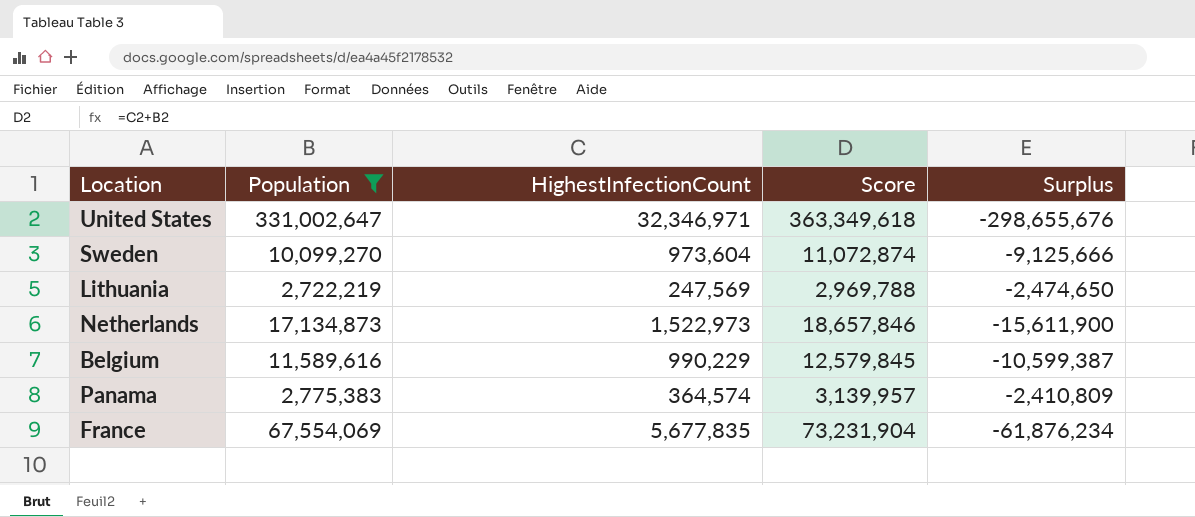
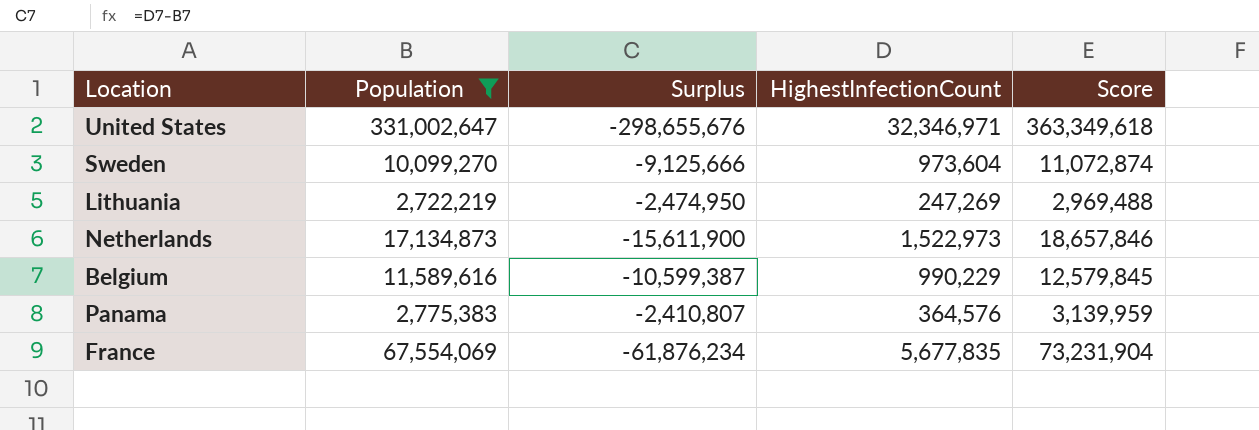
column Surplus | position: 5 -> 3
Lithuania | Surplus: -2,474,650 -> -2,474,950
Lithuania | HighestInfectionCount: 247,569 -> 247,269
Lithuania | Score: 2,969,788 -> 2,969,488
Panama | Surplus: -2,410,809 -> -2,410,807
Panama | HighestInfectionCount: 364,574 -> 364,576
Panama | Score: 3,139,957 -> 3,139,959

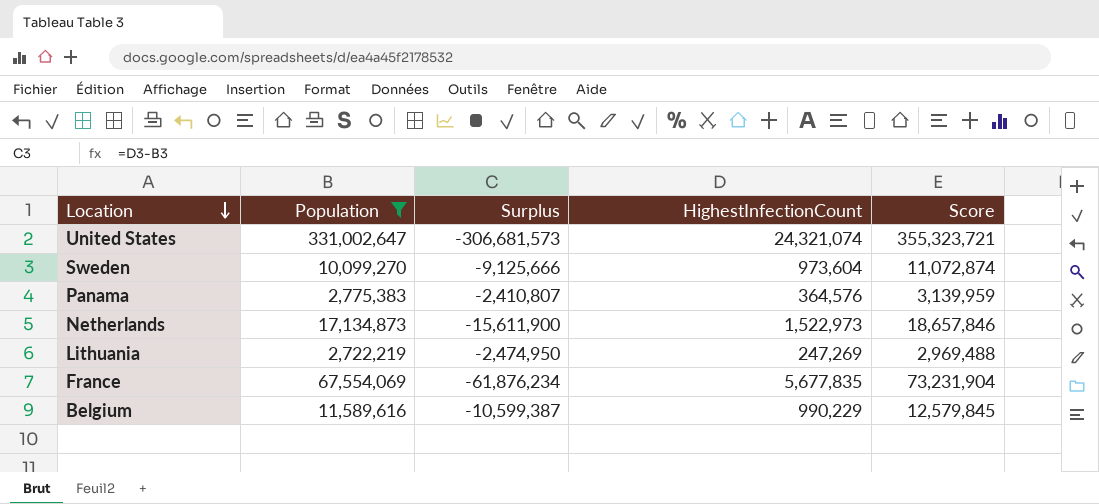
row order: none -> Location descending
United States | Surplus: -298,655,676 -> -306,681,573
United States | HighestInfectionCount: 32,346,971 -> 24,321,074
United States | Score: 363,349,618 -> 355,323,721

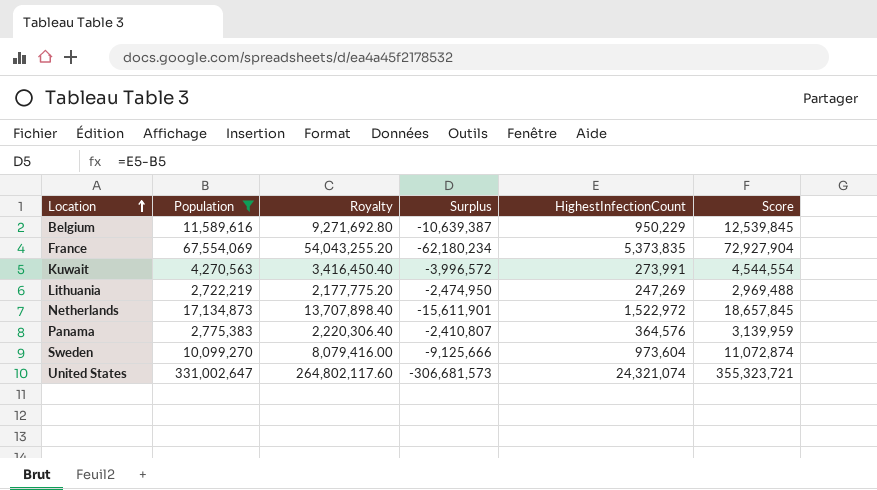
row order: Location descending -> Location ascending
column Royalty | formula: none -> [Population] * 0.8
Belgium | Surplus: -10,599,387 -> -10,639,387
Belgium | HighestInfectionCount: 990,229 -> 950,229
Belgium | Score: 12,579,845 -> 12,539,845
France | Surplus: -61,876,234 -> -62,180,234
France | HighestInfectionCount: 5,677,835 -> 5,373,835
France | Score: 73,231,904 -> 72,927,904
row Kuwait: none -> 4,270,563 | 3,416,450.40 | -3,996,572 | 273,991 | 4,544,554
Netherlands | Surplus: -15,611,900 -> -15,611,901
Netherlands | HighestInfectionCount: 1,522,973 -> 1,522,972
Netherlands | Score: 18,657,846 -> 18,657,845

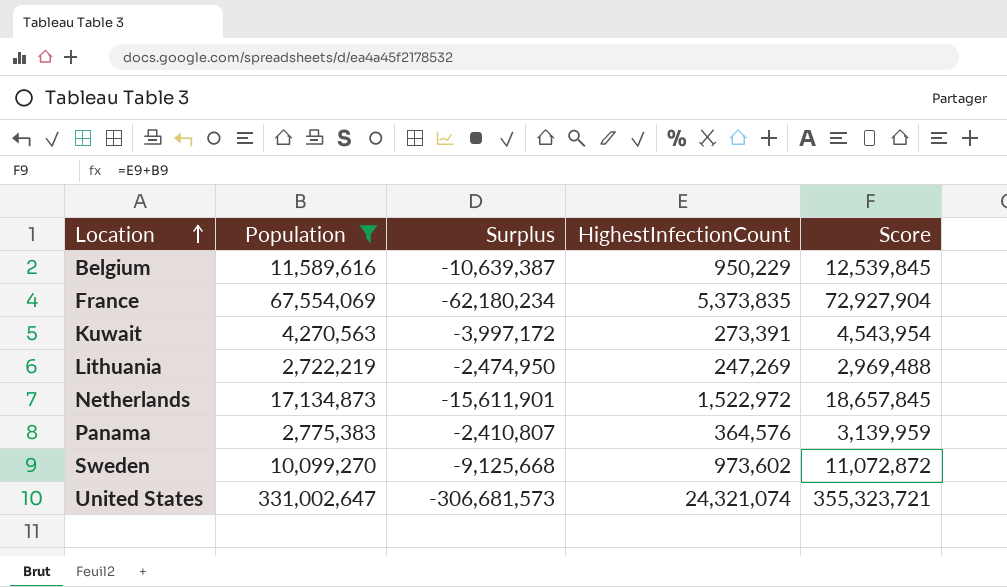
column Royalty | formula: [Population] * 0.8 -> none
Kuwait | Surplus: -3,996,572 -> -3,997,172
Kuwait | HighestInfectionCount: 273,991 -> 273,391
Kuwait | Score: 4,544,554 -> 4,543,954
Sweden | Surplus: -9,125,666 -> -9,125,668
Sweden | HighestInfectionCount: 973,604 -> 973,602
Sweden | Score: 11,072,874 -> 11,072,872

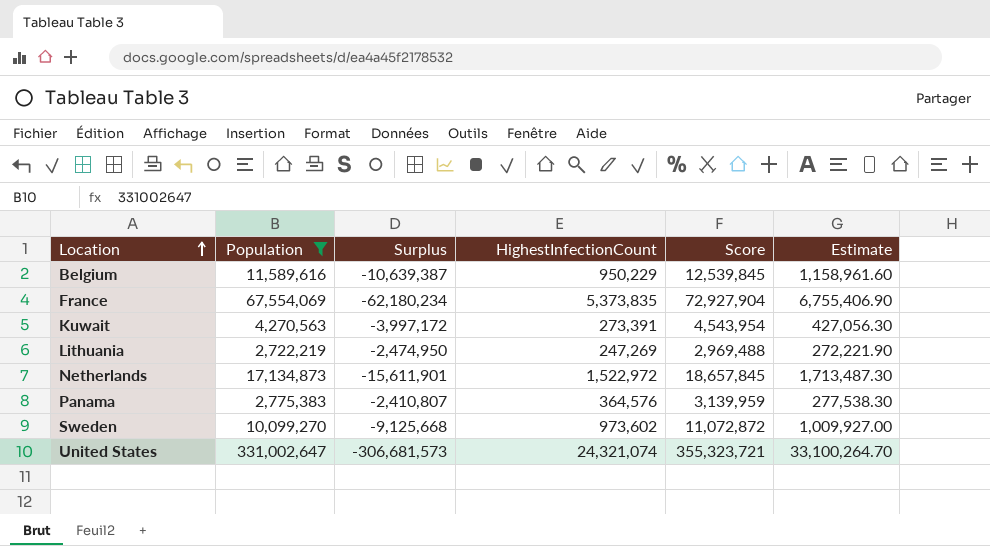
column Estimate | formula: none -> [Population] * 0.1

